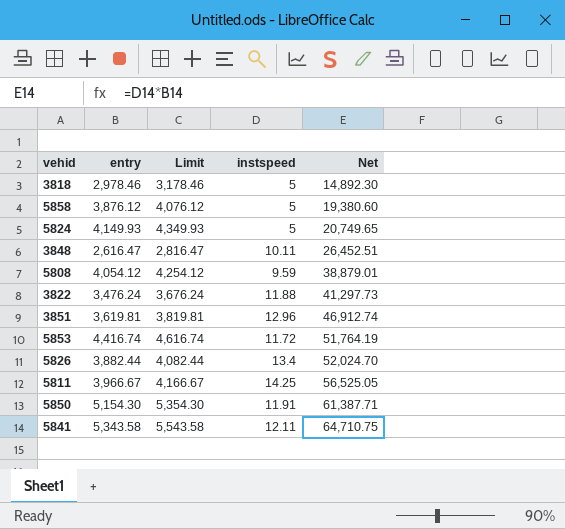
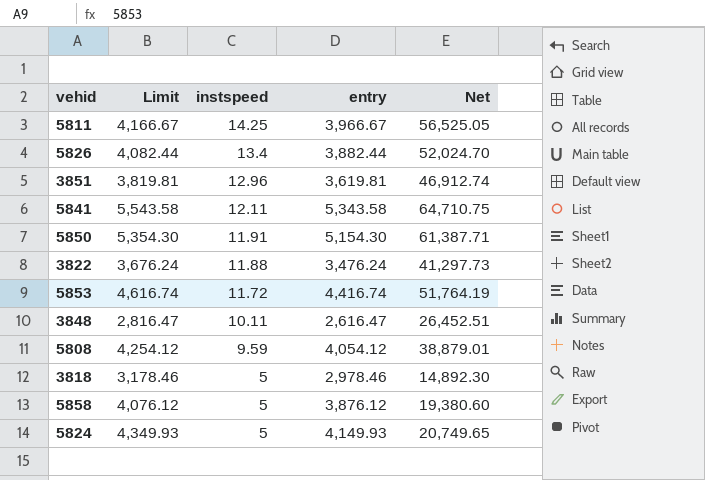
row order: Net ascending -> instspeed descending
column entry | position: 2 -> 4

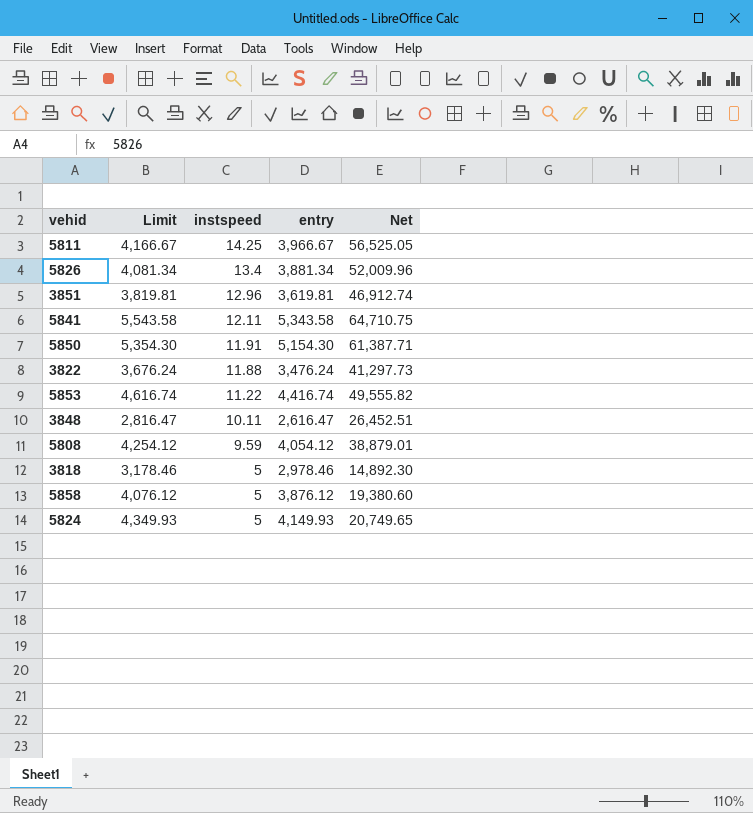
5826 | Limit: 4,082.44 -> 4,081.34
5826 | entry: 3,882.44 -> 3,881.34
5826 | Net: 52,024.70 -> 52,009.96
5853 | instspeed: 11.72 -> 11.22
5853 | Net: 51,764.19 -> 49,555.82

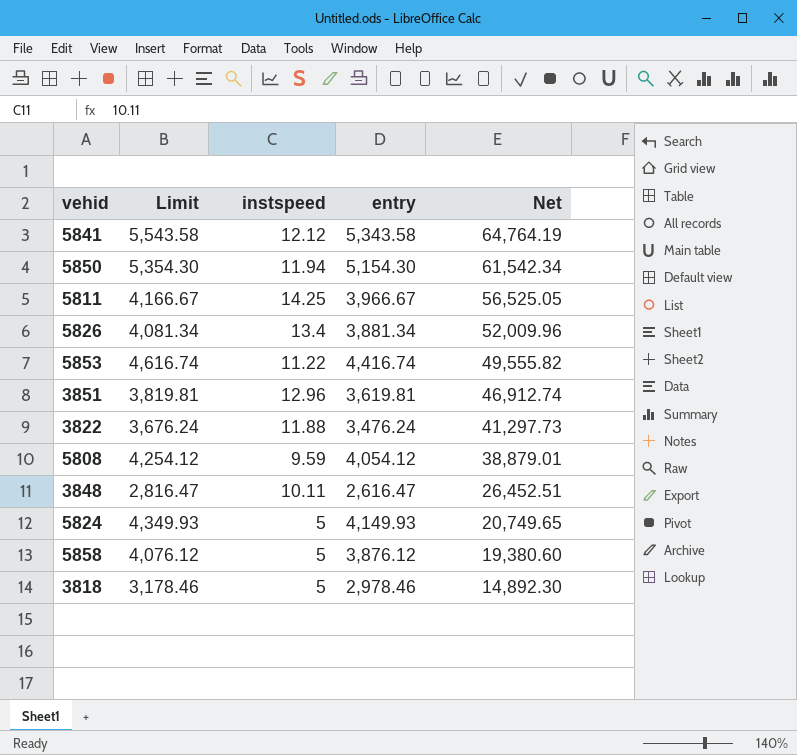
row order: instspeed descending -> Net descending
5841 | instspeed: 12.11 -> 12.12
5841 | Net: 64,710.75 -> 64,764.19
5850 | instspeed: 11.91 -> 11.94
5850 | Net: 61,387.71 -> 61,542.34

